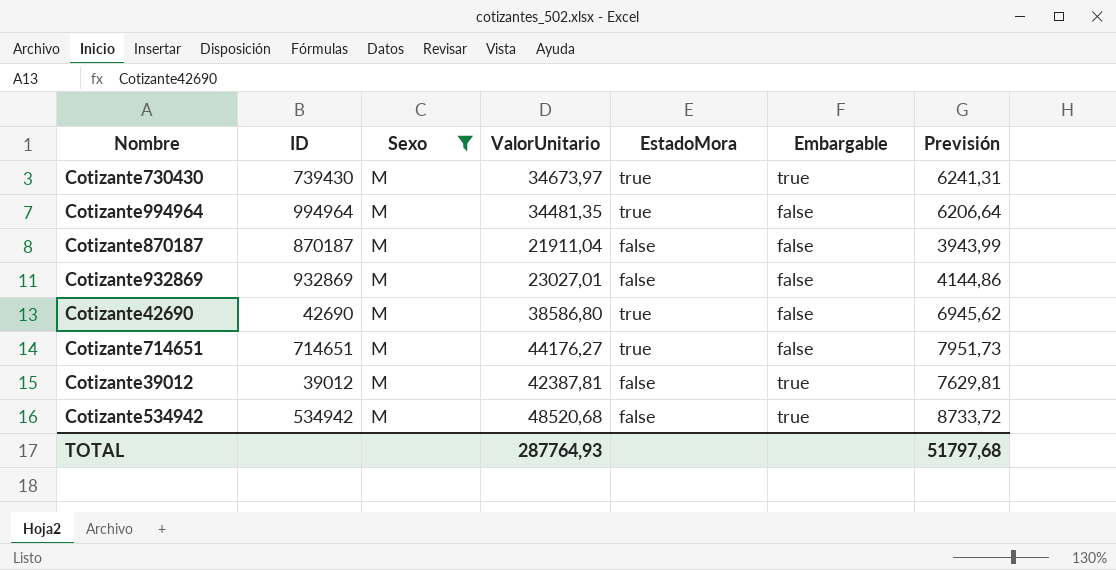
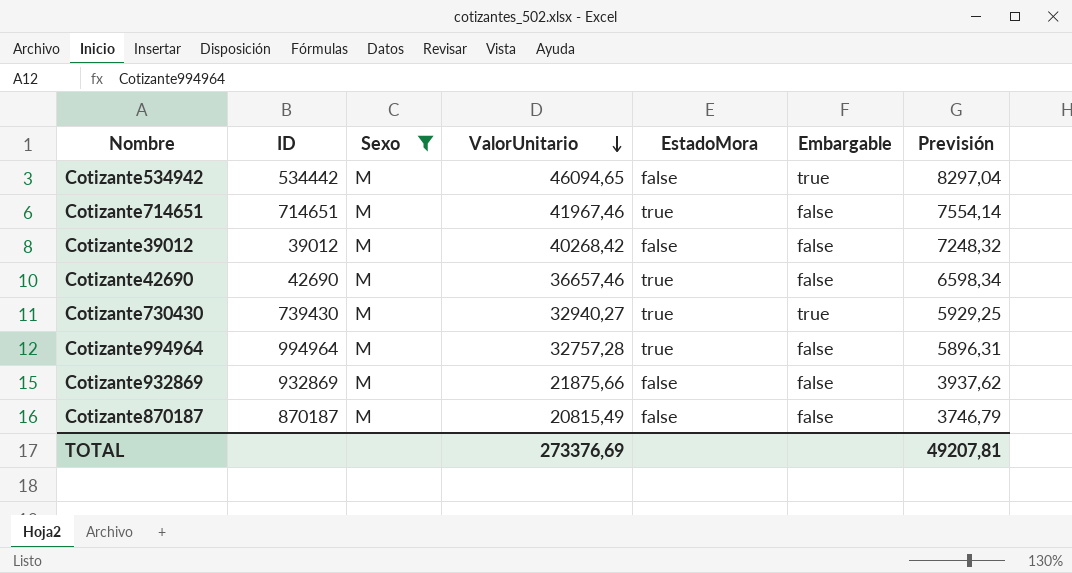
row order: none -> ValorUnitario descending
Cotizante534942 | ID: 534942 -> 534442
Cotizante534942 | ValorUnitario: 48520,68 -> 46094,65
Cotizante534942 | Previsión: 8733,72 -> 8297,04
Cotizante714651 | ValorUnitario: 44176,27 -> 41967,46
Cotizante714651 | Previsión: 7951,73 -> 7554,14
Cotizante39012 | ValorUnitario: 42387,81 -> 40268,42
Cotizante39012 | Embargable: true -> false
Cotizante39012 | Previsión: 7629,81 -> 7248,32
Cotizante42690 | ValorUnitario: 38586,80 -> 36657,46
Cotizante42690 | Previsión: 6945,62 -> 6598,34
Cotizante730430 | ValorUnitario: 34673,97 -> 32940,27
Cotizante730430 | Previsión: 6241,31 -> 5929,25
Cotizante994964 | ValorUnitario: 34481,35 -> 32757,28
Cotizante994964 | Previsión: 6206,64 -> 5896,31
Cotizante932869 | ValorUnitario: 23027,01 -> 21875,66
Cotizante932869 | Previsión: 4144,86 -> 3937,62
Cotizante870187 | ValorUnitario: 21911,04 -> 20815,49
Cotizante870187 | Previsión: 3943,99 -> 3746,79
TOTAL | ValorUnitario: 287764,93 -> 273376,69
TOTAL | Previsión: 51797,68 -> 49207,81

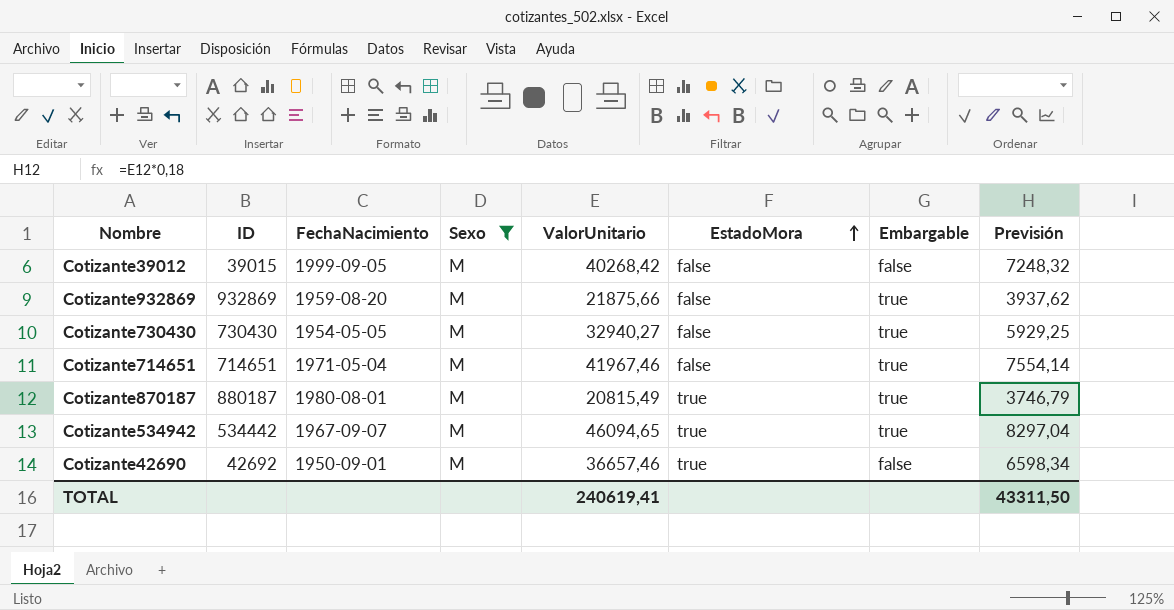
row order: ValorUnitario descending -> EstadoMora ascending
column FechaNacimiento | position: none -> 3
row Cotizante994964: 994964 | M | 32757,28 | true | false | 5896,31 -> none
Cotizante39012 | ID: 39012 -> 39015
Cotizante932869 | Embargable: false -> true
Cotizante730430 | ID: 739430 -> 730430
Cotizante730430 | EstadoMora: true -> false
Cotizante714651 | EstadoMora: true -> false
Cotizante714651 | Embargable: false -> true
Cotizante870187 | ID: 870187 -> 880187
Cotizante870187 | EstadoMora: false -> true
Cotizante870187 | Embargable: false -> true
Cotizante534942 | EstadoMora: false -> true
Cotizante42690 | ID: 42690 -> 42692
TOTAL | ValorUnitario: 273376,69 -> 240619,41
TOTAL | Previsión: 49207,81 -> 43311,50

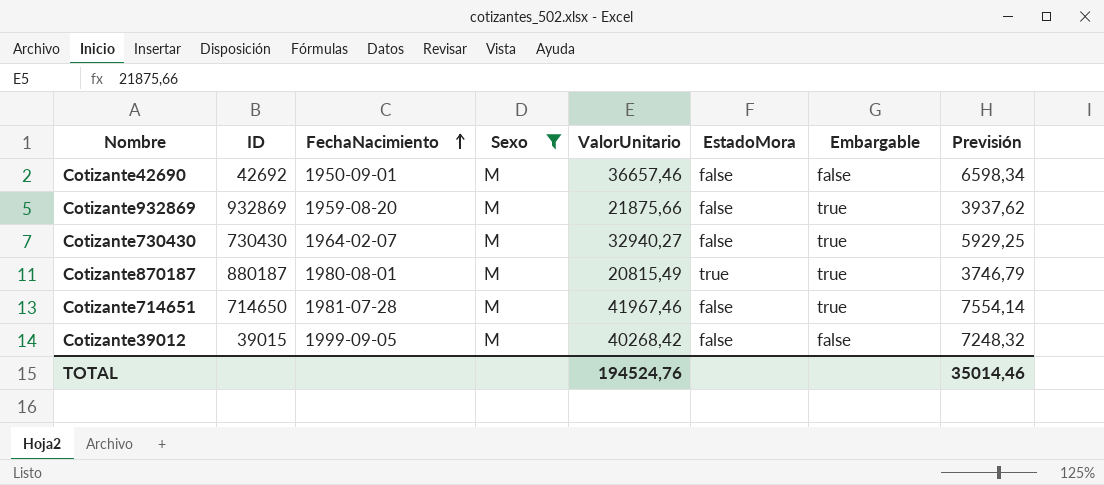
row order: EstadoMora ascending -> FechaNacimiento ascending
row Cotizante534942: 534442 | 1967-09-07 | M | 46094,65 | true | true | 8297,04 -> none
Cotizante42690 | EstadoMora: true -> false
Cotizante730430 | FechaNacimiento: 1954-05-05 -> 1964-02-07
Cotizante714651 | ID: 714651 -> 714650
Cotizante714651 | FechaNacimiento: 1971-05-04 -> 1981-07-28
TOTAL | ValorUnitario: 240619,41 -> 194524,76
TOTAL | Previsión: 43311,50 -> 35014,46

